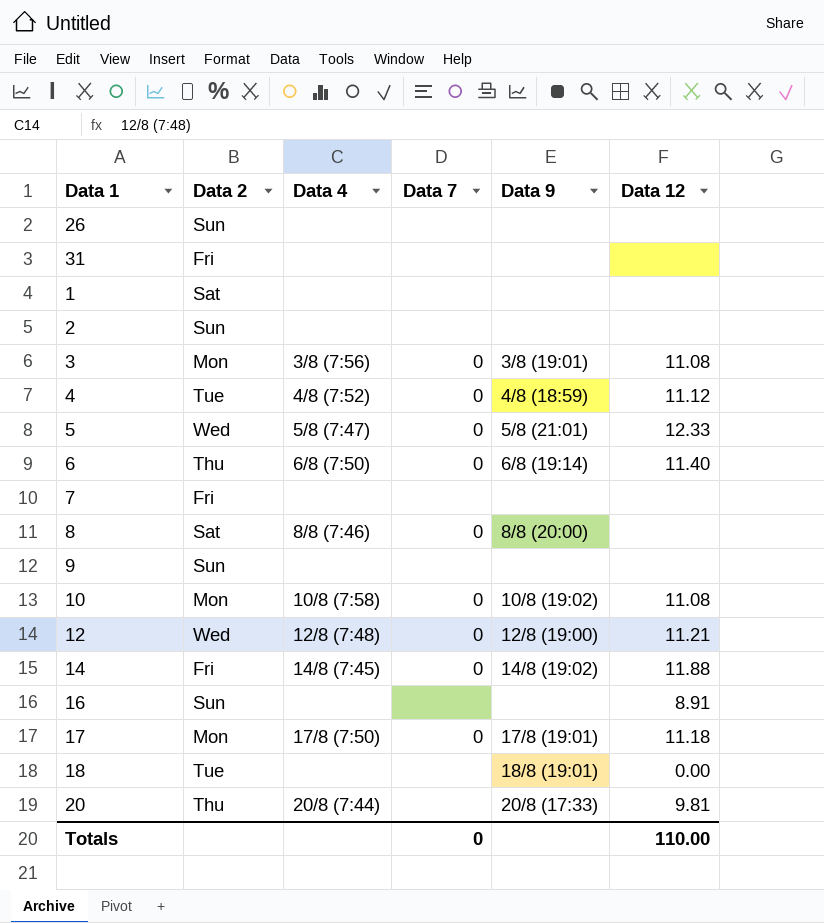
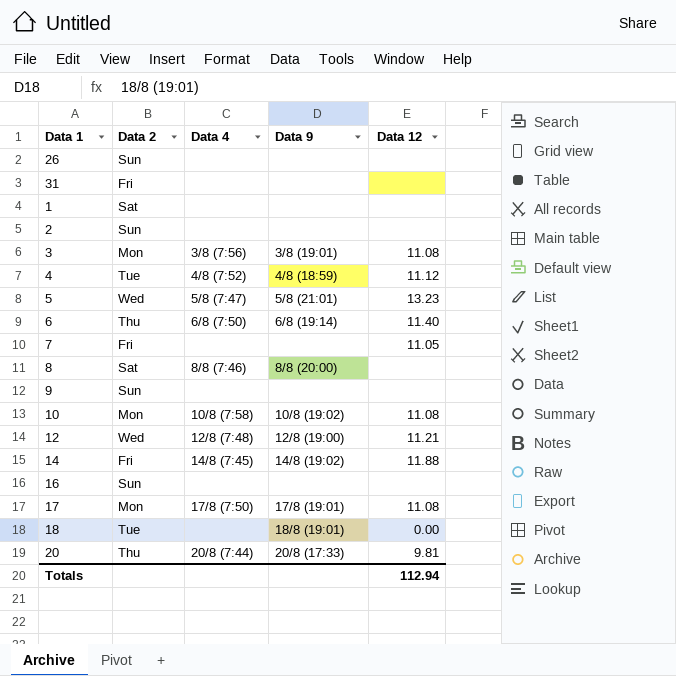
column Data 7 | position: 4 -> none
5 | Data 12: 12.33 -> 13.23
7 | Data 12: none -> 11.05
16 | Data 12: 8.91 -> none
17 | Data 12: 11.18 -> 11.08
Totals | Data 12: 110.00 -> 112.94

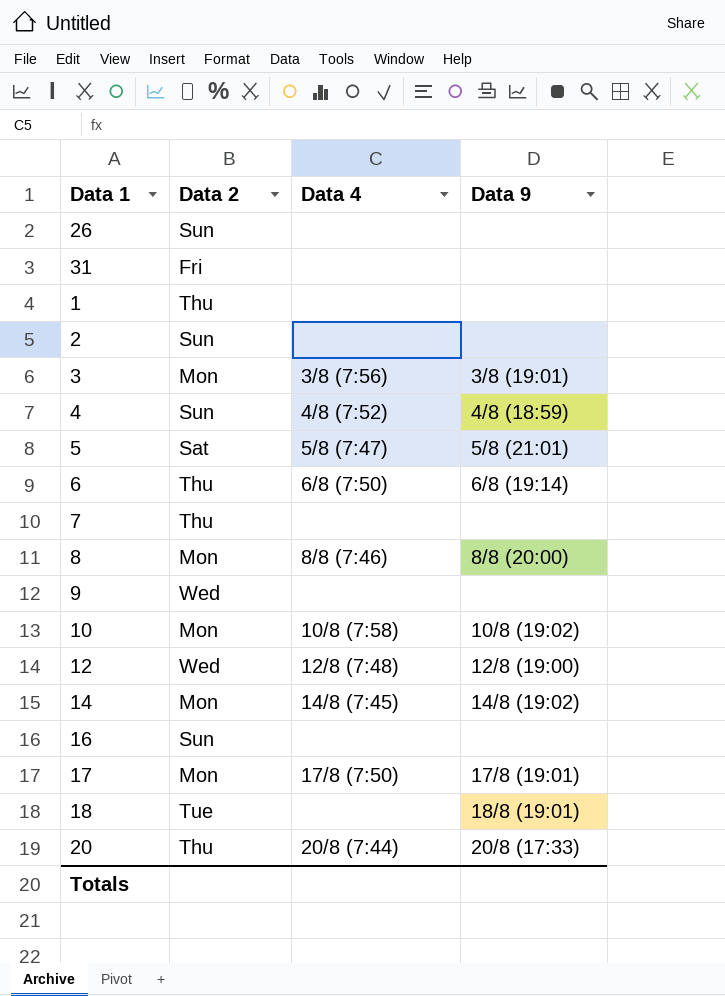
column Data 12 | position: 5 -> none
1 | Data 2: Sat -> Thu
4 | Data 2: Tue -> Sun
5 | Data 2: Wed -> Sat
7 | Data 2: Fri -> Thu
8 | Data 2: Sat -> Mon
9 | Data 2: Sun -> Wed
14 | Data 2: Fri -> Mon

